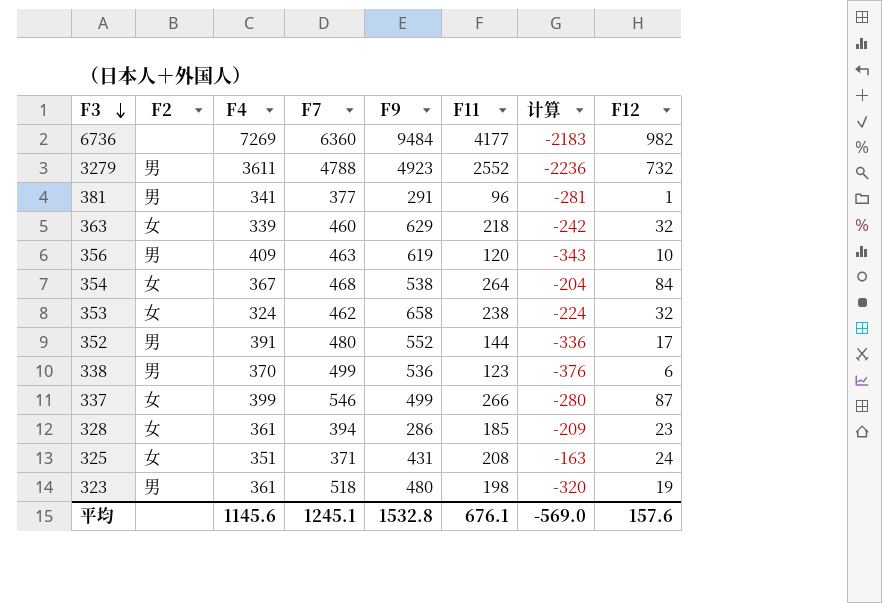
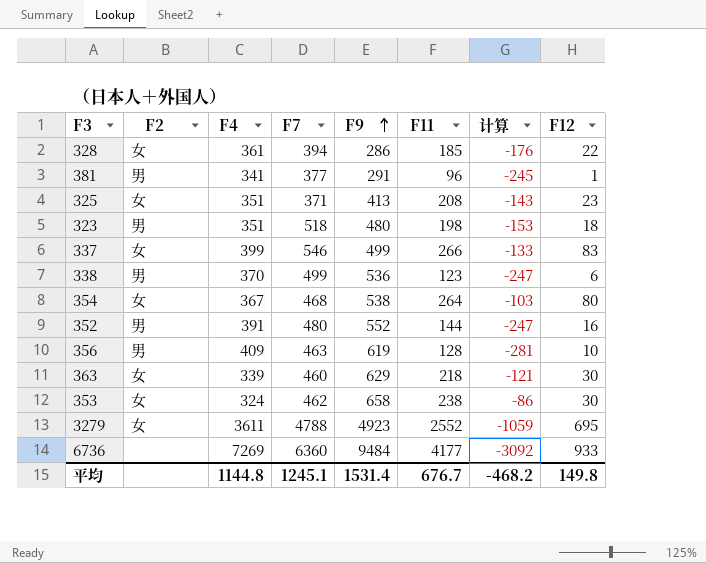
row order: F3 descending -> F9 ascending
column 计算 | formula: [F11] - [F7] -> [F11] - [F4]
328 | F12: 23 -> 22
325 | F9: 431 -> 413
325 | F12: 24 -> 23
323 | F4: 361 -> 351
323 | F12: 19 -> 18
337 | F12: 87 -> 83
354 | F12: 84 -> 80
352 | F12: 17 -> 16
356 | F11: 120 -> 128
363 | F12: 32 -> 30
353 | F12: 32 -> 30
3279 | F2: 男 -> 女
3279 | F12: 732 -> 695
6736 | F12: 982 -> 933
平均 | F4: 1145.6 -> 1144.8
平均 | F9: 1532.8 -> 1531.4
平均 | F11: 676.1 -> 676.7
平均 | 计算: -569.0 -> -468.2
平均 | F12: 157.6 -> 149.8

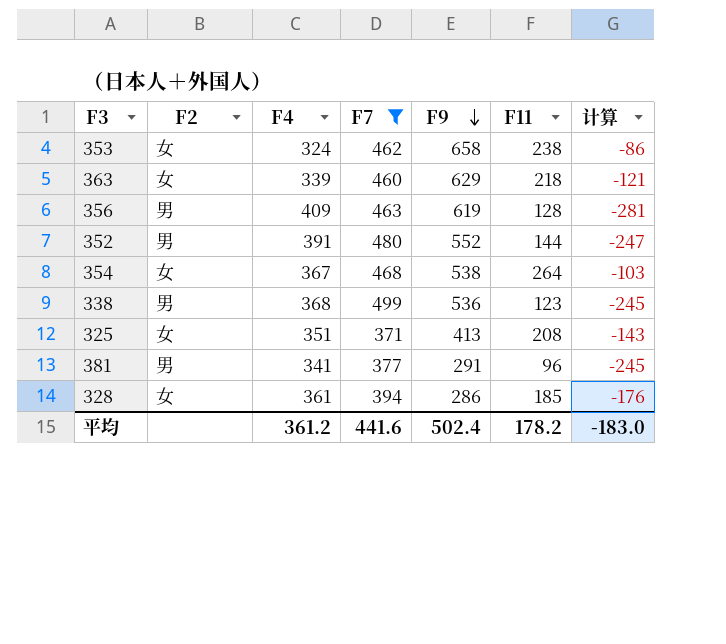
filter: none -> F7 <= 499
row order: F9 ascending -> F9 descending
column F12 | position: 8 -> none
338 | F4: 370 -> 368
338 | 计算: -247 -> -245
平均 | F4: 1144.8 -> 361.2
平均 | F7: 1245.1 -> 441.6
平均 | F9: 1531.4 -> 502.4
平均 | F11: 676.7 -> 178.2
平均 | 计算: -468.2 -> -183.0

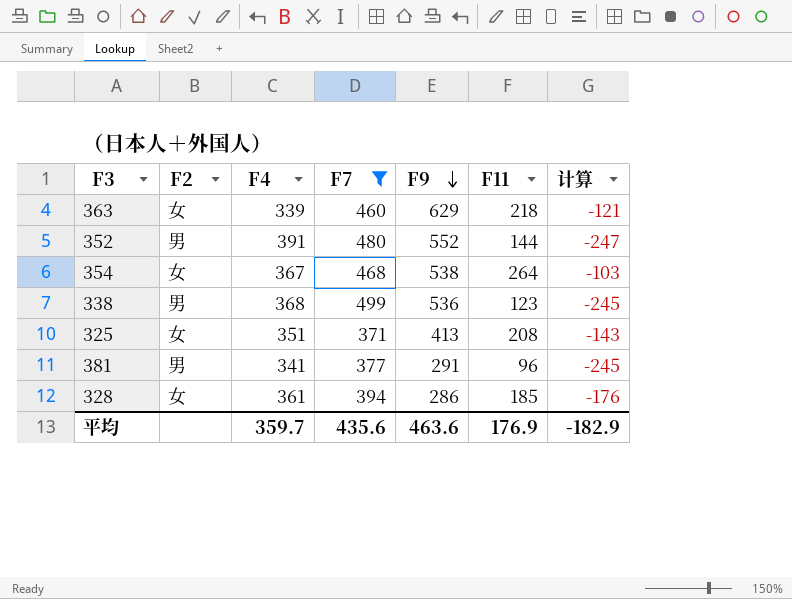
row 353: 女 | 324 | 462 | 658 | 238 | -86 -> none
row 356: 男 | 409 | 463 | 619 | 128 | -281 -> none
平均 | F4: 361.2 -> 359.7
平均 | F7: 441.6 -> 435.6
平均 | F9: 502.4 -> 463.6
平均 | F11: 178.2 -> 176.9
平均 | 计算: -183.0 -> -182.9

